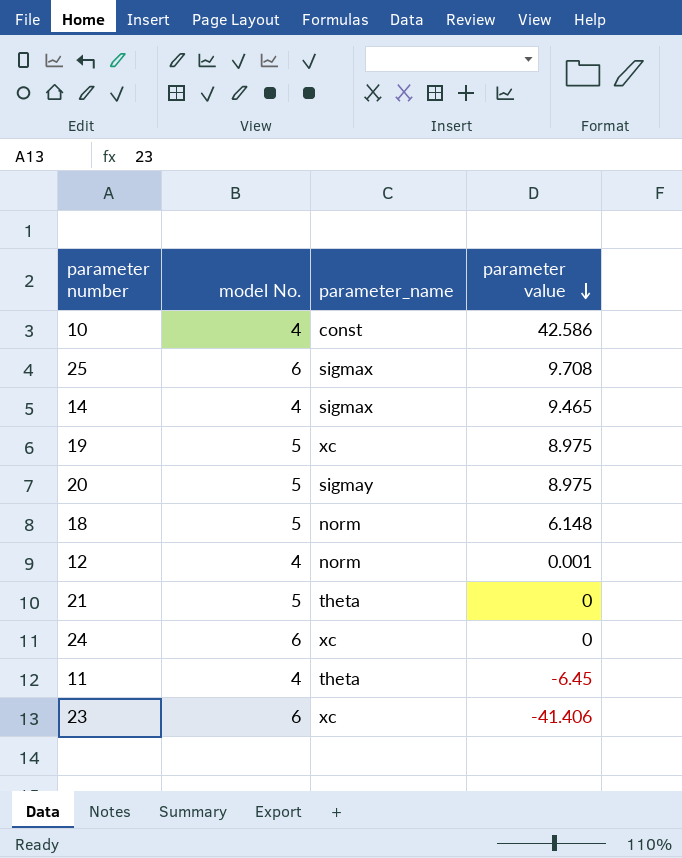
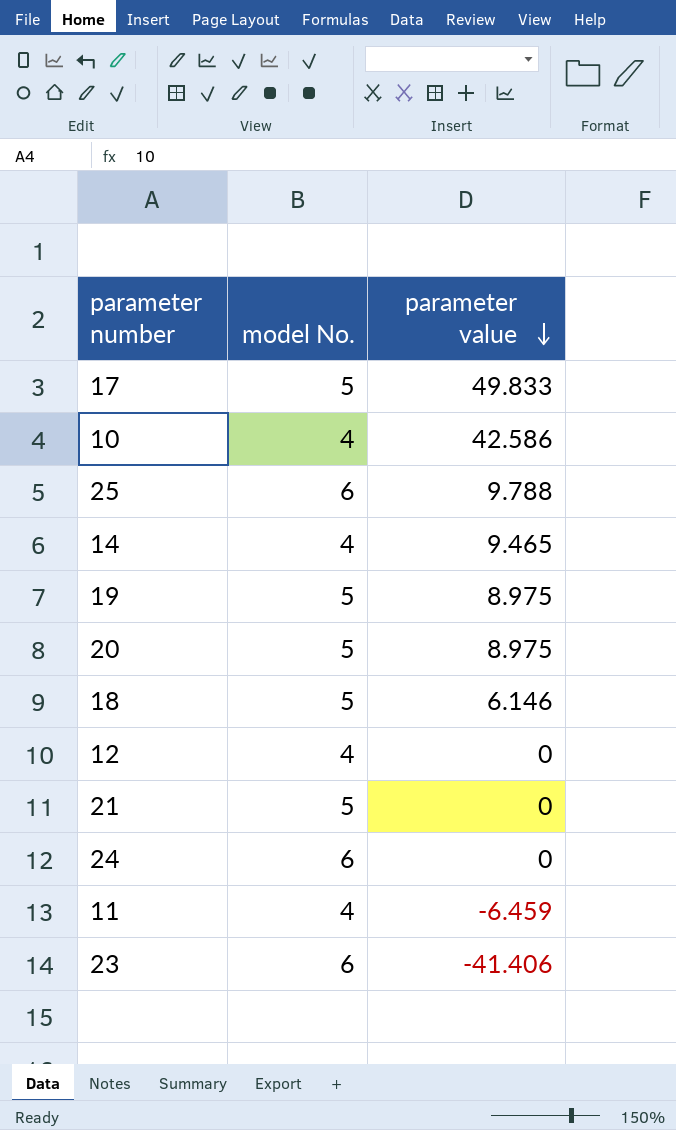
column parameter_name | position: 3 -> none
row 17: none -> 5 | 49.833
25 | parameter value: 9.708 -> 9.788
18 | parameter value: 6.148 -> 6.146
12 | parameter value: 0.001 -> 0
11 | parameter value: -6.45 -> -6.459

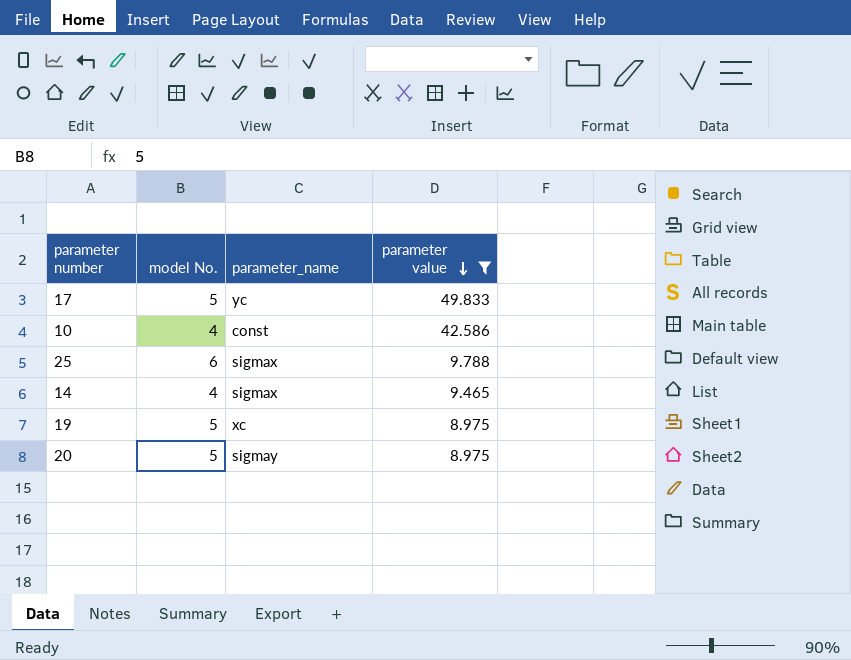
filter: none -> parameter value >= 8.975
column parameter_name | position: none -> 3

